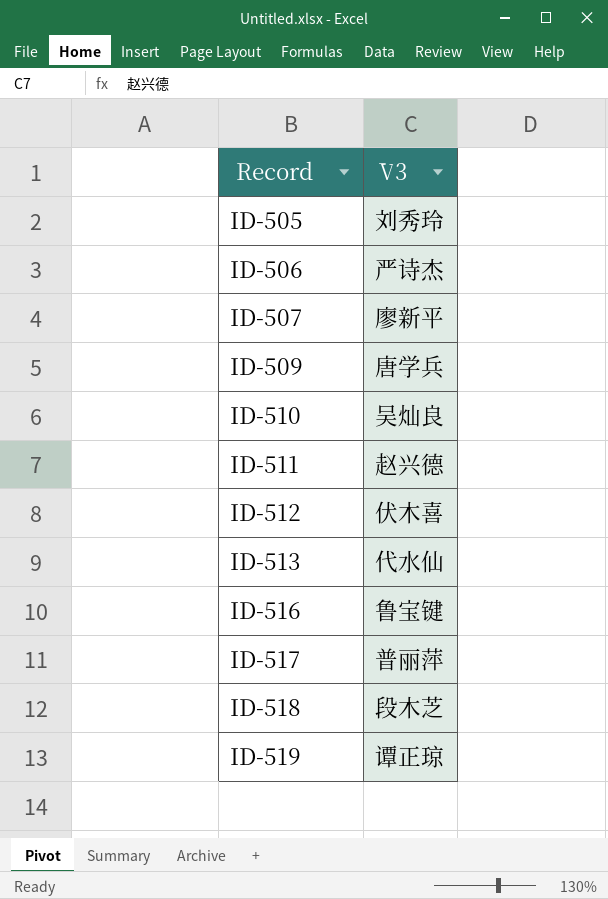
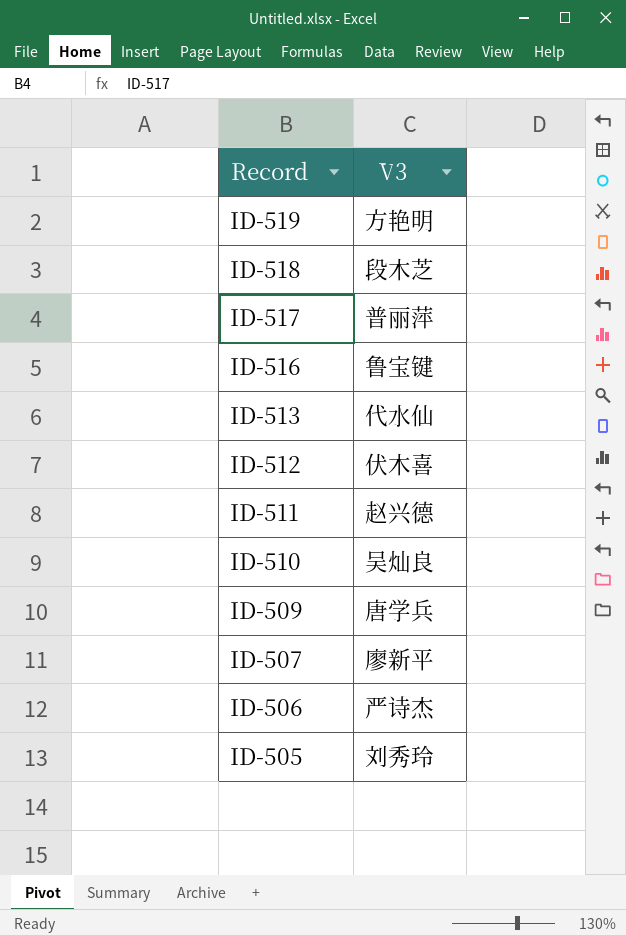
row order: Record ascending -> Record descending
ID-519 | V3: 谭正琼 -> 方艳明

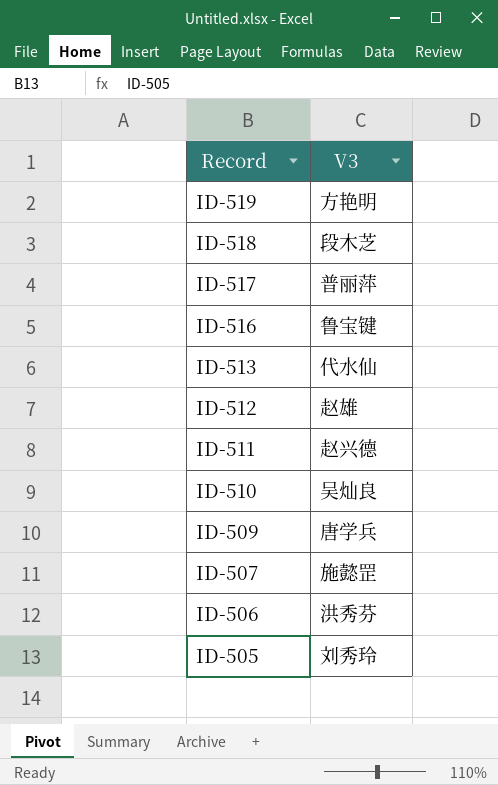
ID-512 | V3: 伏木喜 -> 赵雄
ID-507 | V3: 廖新平 -> 施懿罡
ID-506 | V3: 严诗杰 -> 洪秀芬

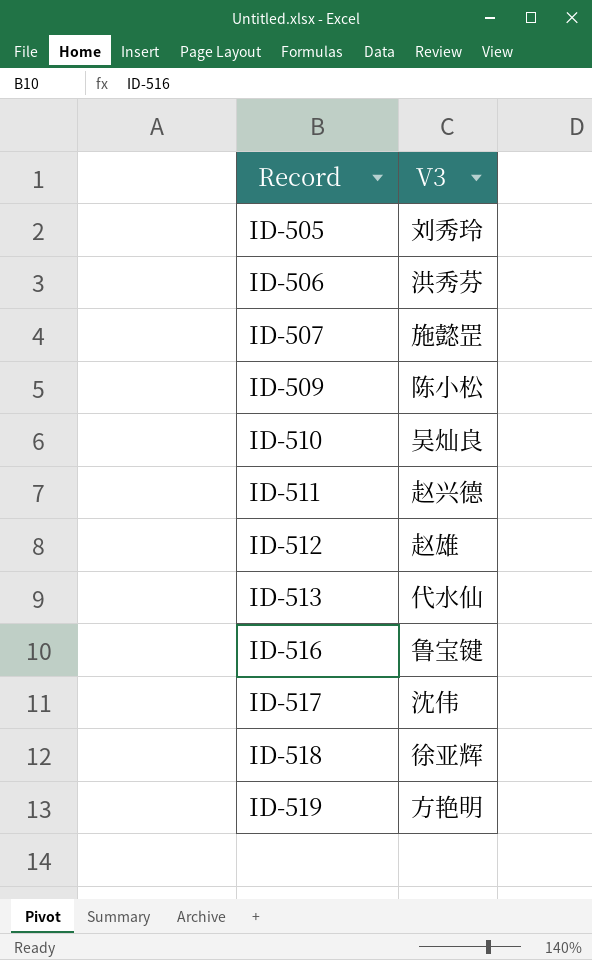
row order: Record descending -> Record ascending
ID-509 | V3: 唐学兵 -> 陈小松
ID-517 | V3: 普丽萍 -> 沈伟
ID-518 | V3: 段木芝 -> 徐亚辉

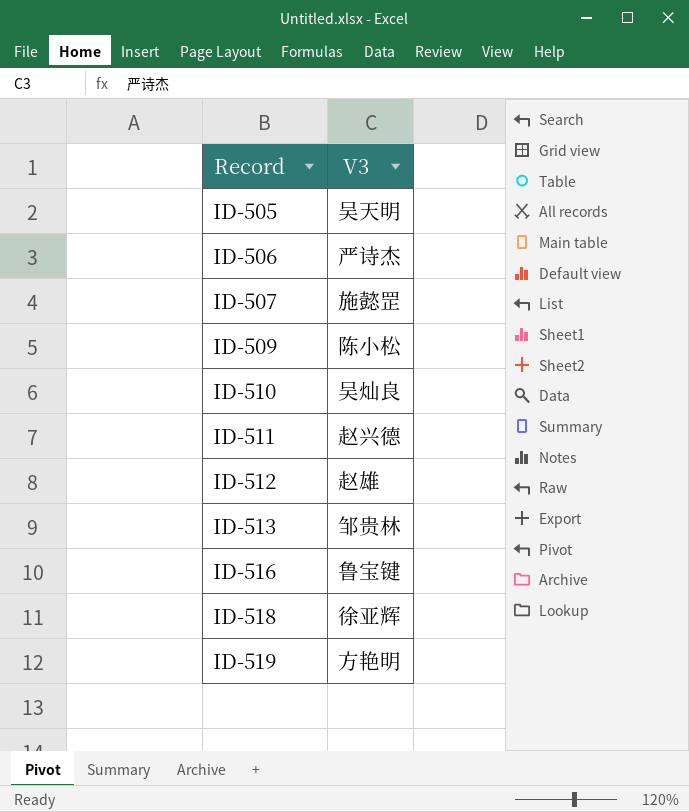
row ID-517: 沈伟 -> none
ID-505 | V3: 刘秀玲 -> 吴天明
ID-506 | V3: 洪秀芬 -> 严诗杰
ID-513 | V3: 代水仙 -> 邹贵林

